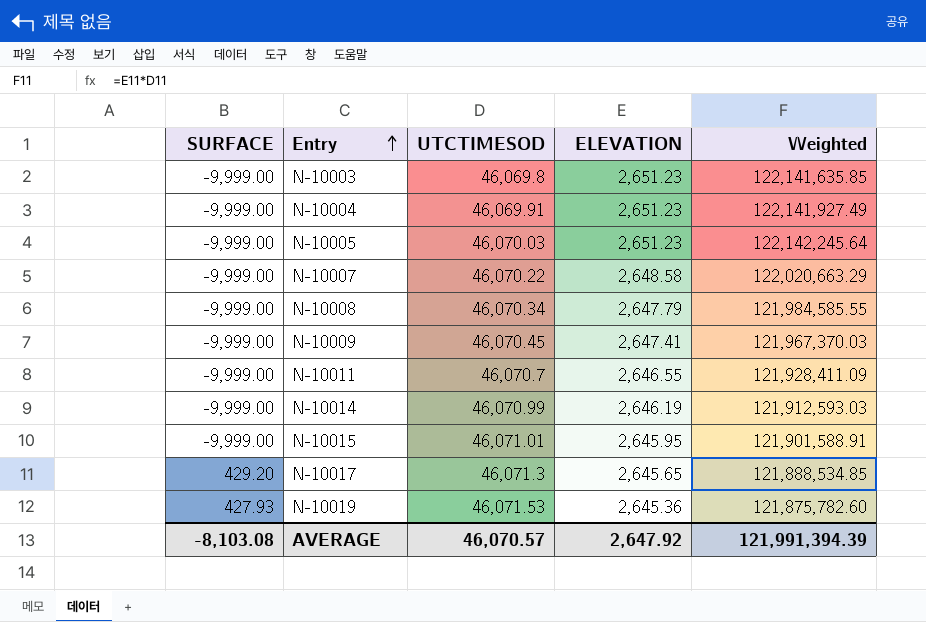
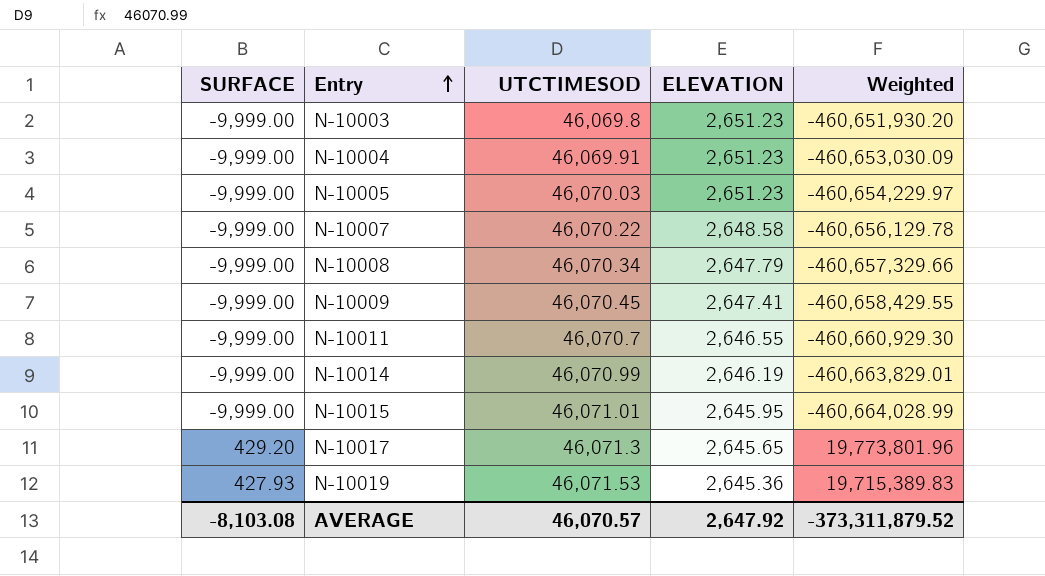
column Weighted | formula: [UTCTIMESOD] * [ELEVATION] -> [SURFACE] * [UTCTIMESOD]
AVERAGE | Weighted: 121,991,394.39 -> -373,311,879.52

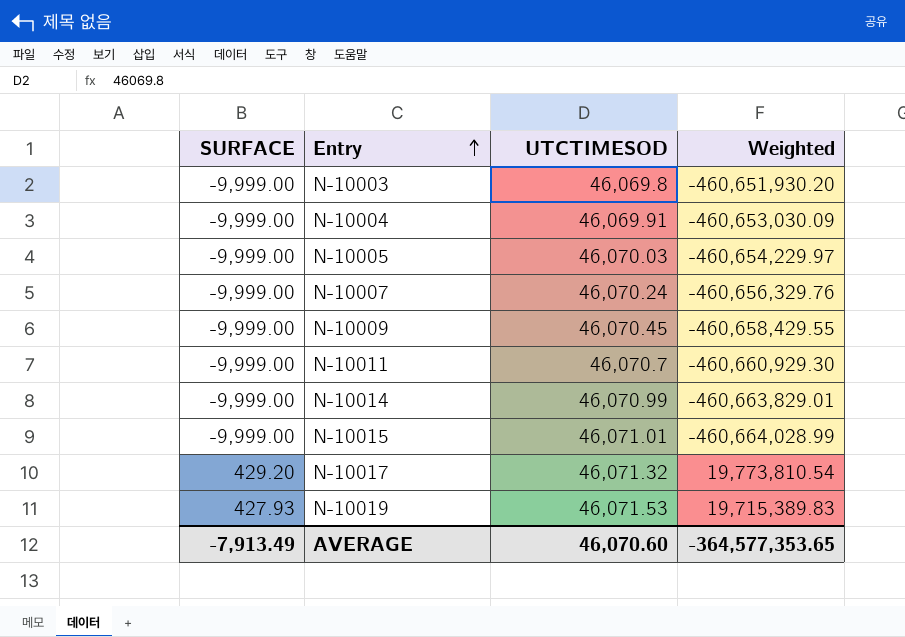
column ELEVATION | position: 4 -> none
row N-10008: -9,999.00 | 46,070.34 | 2,647.79 | -460,657,329.66 -> none
N-10007 | UTCTIMESOD: 46,070.22 -> 46,070.24
N-10007 | Weighted: -460,656,129.78 -> -460,656,329.76
N-10017 | UTCTIMESOD: 46,071.3 -> 46,071.32
N-10017 | Weighted: 19,773,801.96 -> 19,773,810.54
AVERAGE | SURFACE: -8,103.08 -> -7,913.49
AVERAGE | UTCTIMESOD: 46,070.57 -> 46,070.60
AVERAGE | Weighted: -373,311,879.52 -> -364,577,353.65

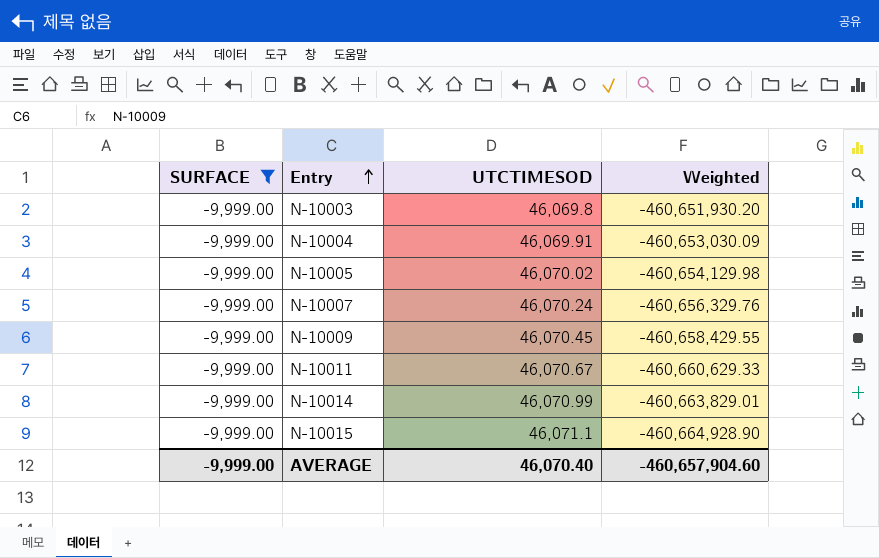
filter: none -> SURFACE = -9,999.00
N-10005 | UTCTIMESOD: 46,070.03 -> 46,070.02
N-10005 | Weighted: -460,654,229.97 -> -460,654,129.98
N-10011 | UTCTIMESOD: 46,070.7 -> 46,070.67
N-10011 | Weighted: -460,660,929.30 -> -460,660,629.33
N-10015 | UTCTIMESOD: 46,071.01 -> 46,071.1
N-10015 | Weighted: -460,664,028.99 -> -460,664,928.90
AVERAGE | SURFACE: -7,913.49 -> -9,999.00
AVERAGE | UTCTIMESOD: 46,070.60 -> 46,070.40
AVERAGE | Weighted: -364,577,353.65 -> -460,657,904.60

